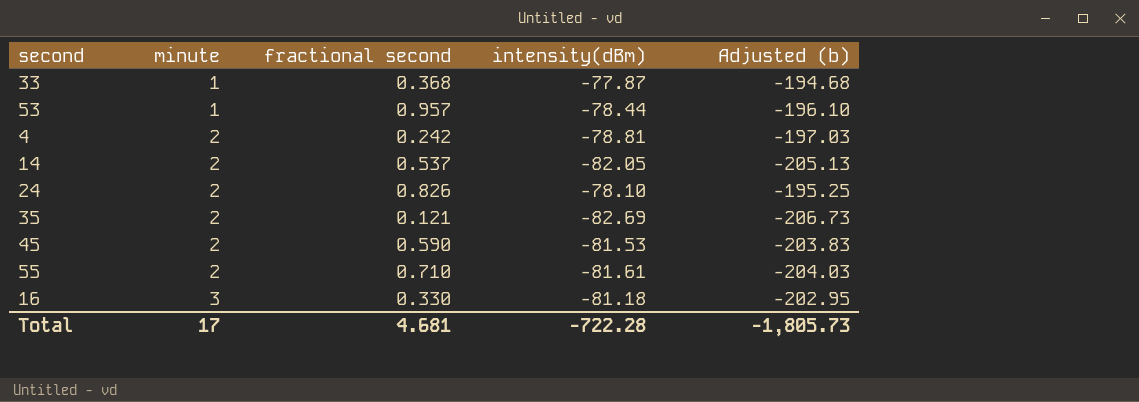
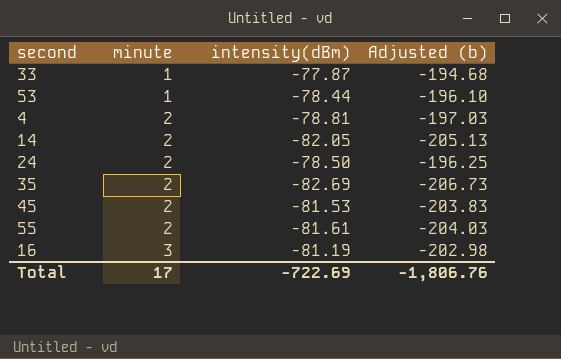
column fractional second | position: 3 -> none
24 | intensity(dBm): -78.10 -> -78.50
24 | Adjusted (b): -195.25 -> -196.25
16 | intensity(dBm): -81.18 -> -81.19
16 | Adjusted (b): -202.95 -> -202.98
Total | intensity(dBm): -722.28 -> -722.69
Total | Adjusted (b): -1,805.73 -> -1,806.76

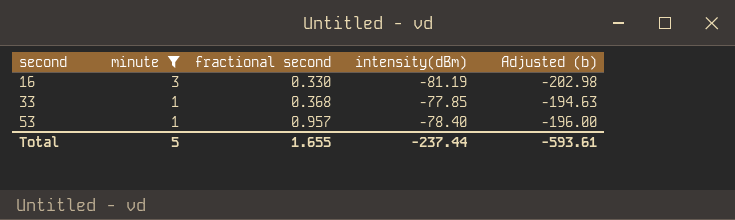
filter: none -> minute != 2
row order: minute ascending -> second ascending
column fractional second | position: none -> 3
33 | intensity(dBm): -77.87 -> -77.85
33 | Adjusted (b): -194.68 -> -194.63
53 | intensity(dBm): -78.44 -> -78.40
53 | Adjusted (b): -196.10 -> -196.00
Total | minute: 17 -> 5
Total | intensity(dBm): -722.69 -> -237.44
Total | Adjusted (b): -1,806.76 -> -593.61

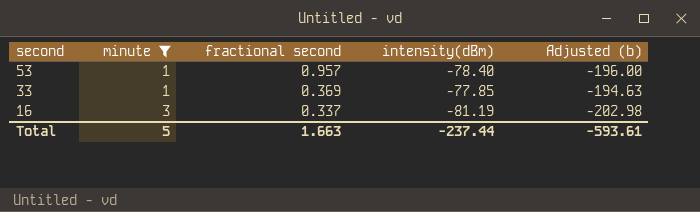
row order: second ascending -> second descending
33 | fractional second: 0.368 -> 0.369
16 | fractional second: 0.330 -> 0.337
Total | fractional second: 1.655 -> 1.663

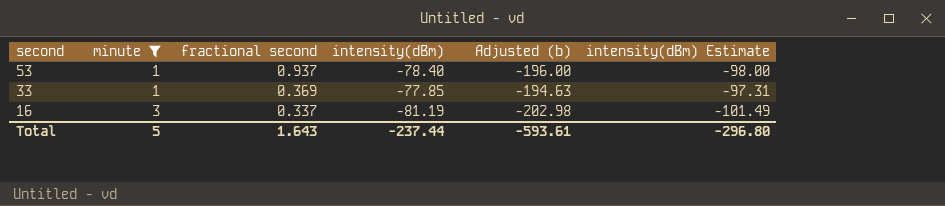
column intensity(dBm) Estimate | formula: none -> [intensity(dBm)] * 1.25
53 | fractional second: 0.957 -> 0.937
Total | fractional second: 1.663 -> 1.643

